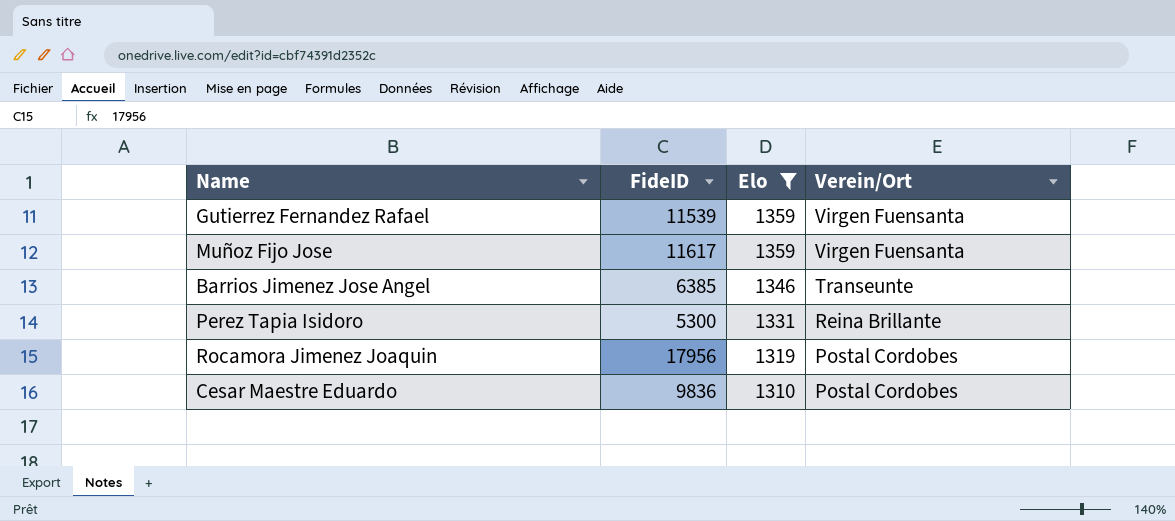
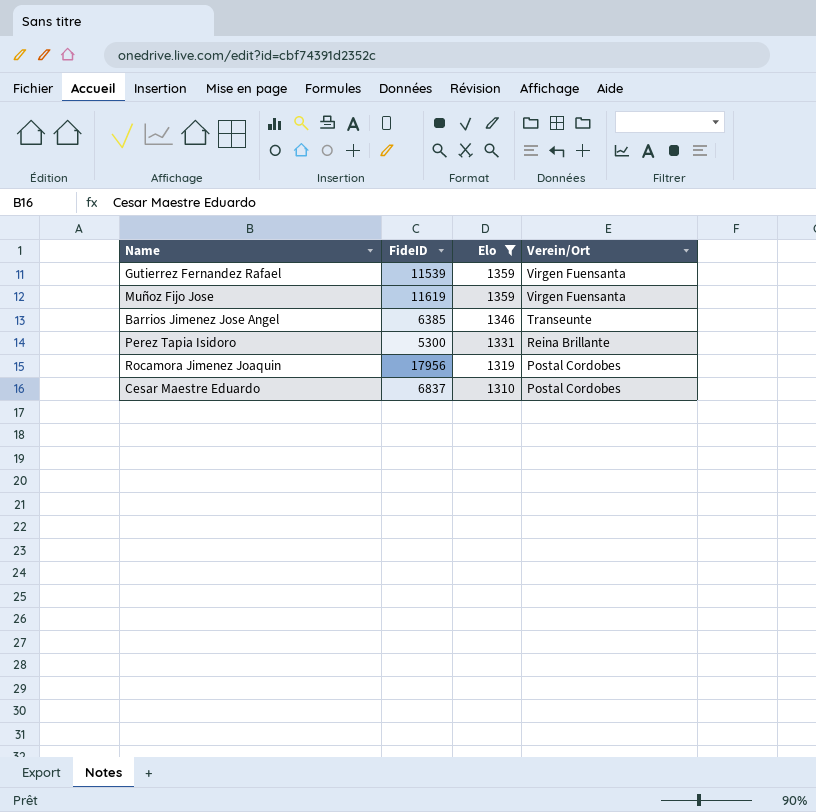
Muñoz Fijo Jose | FideID: 11617 -> 11619
Cesar Maestre Eduardo | FideID: 9836 -> 6837

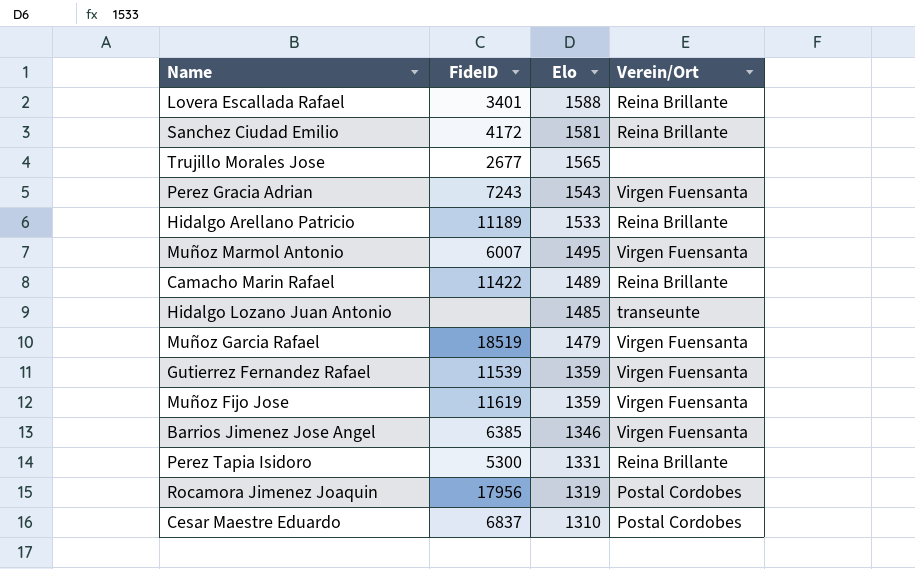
filter: Elo <= 1359 -> none
Barrios Jimenez Jose Angel | Verein/Ort: Transeunte -> Virgen Fuensanta

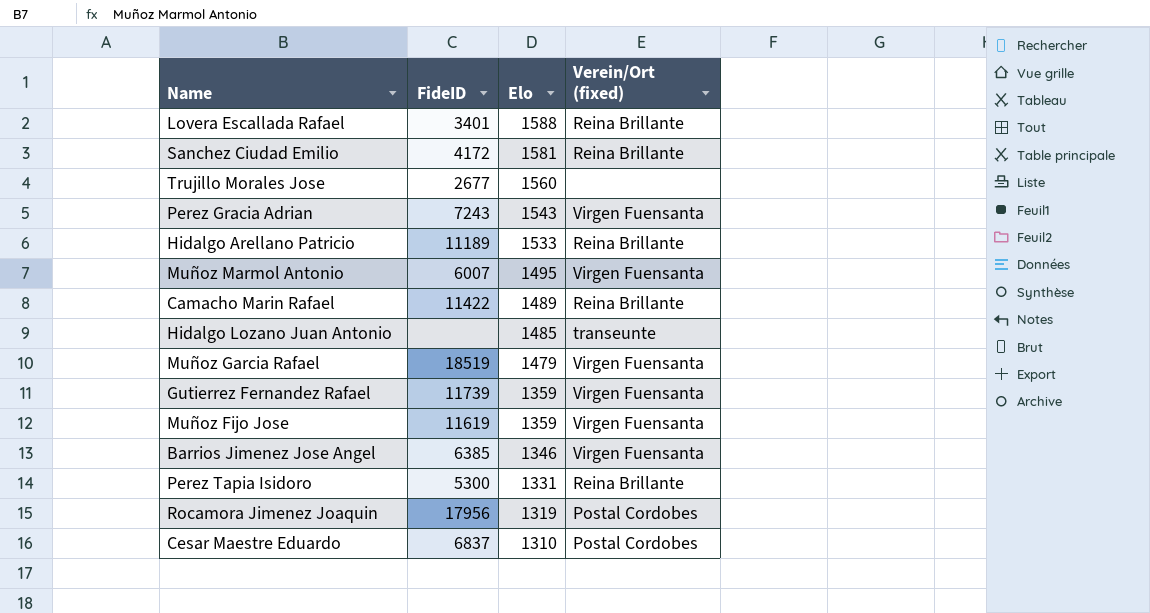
column name: Verein/Ort -> Verein/Ort (fixed)
Trujillo Morales Jose | Elo: 1565 -> 1560
Gutierrez Fernandez Rafael | FideID: 11539 -> 11739

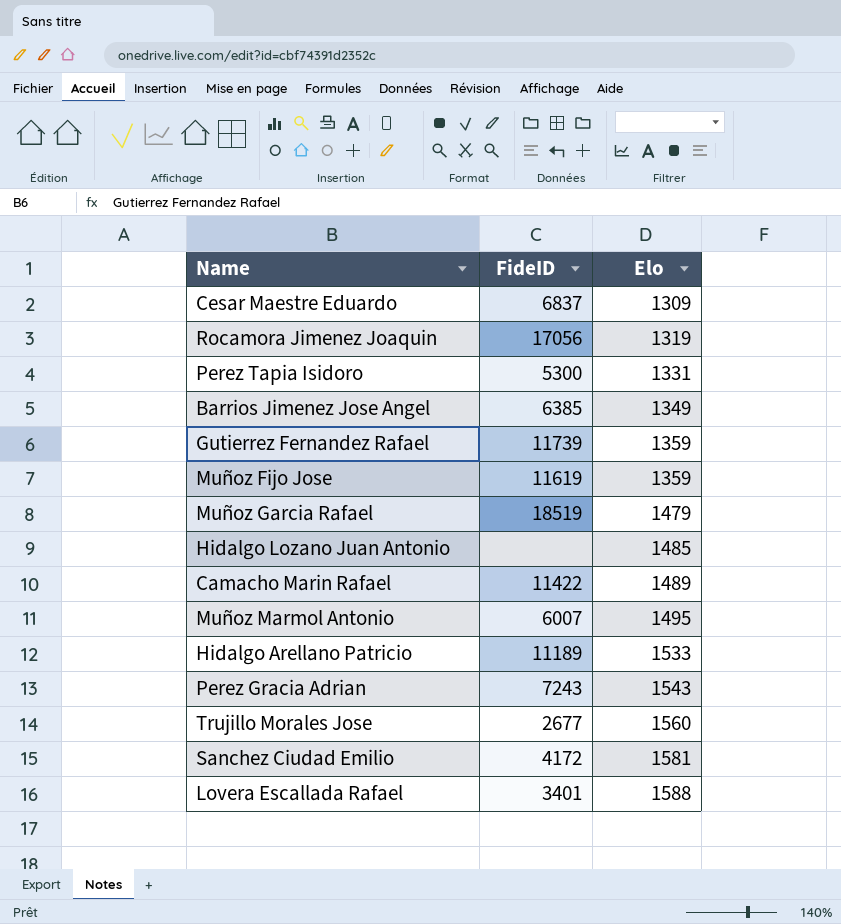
row order: Elo descending -> Elo ascending
column Verein/Ort (fixed) | position: 4 -> none
Cesar Maestre Eduardo | Elo: 1310 -> 1309
Rocamora Jimenez Joaquin | FideID: 17956 -> 17056
Barrios Jimenez Jose Angel | Elo: 1346 -> 1349

